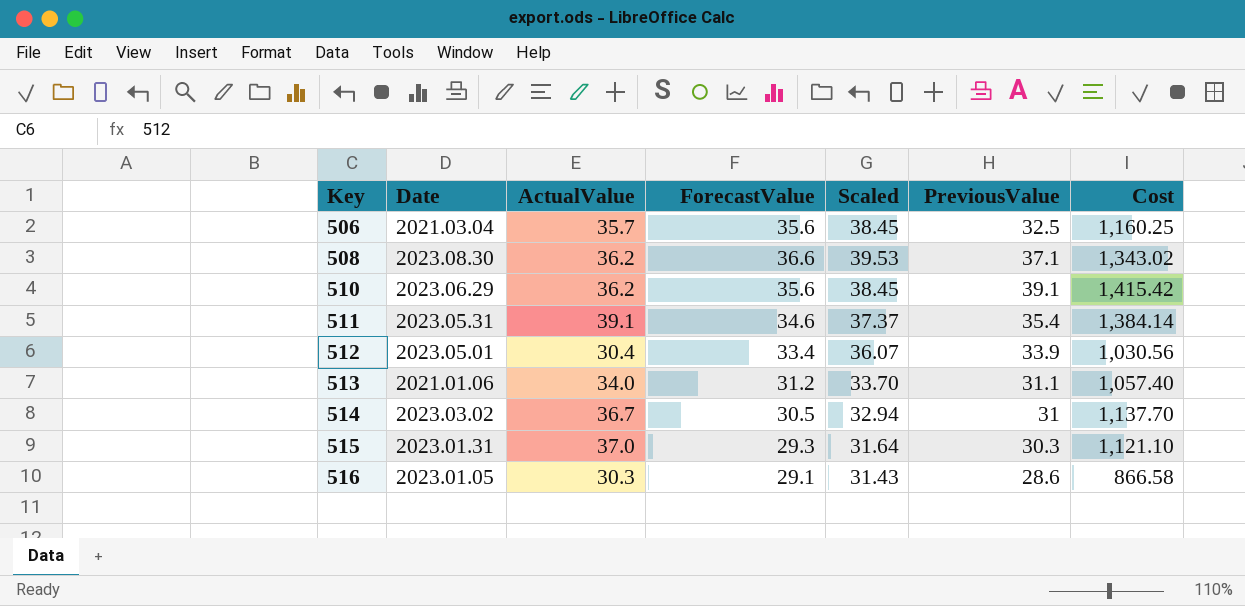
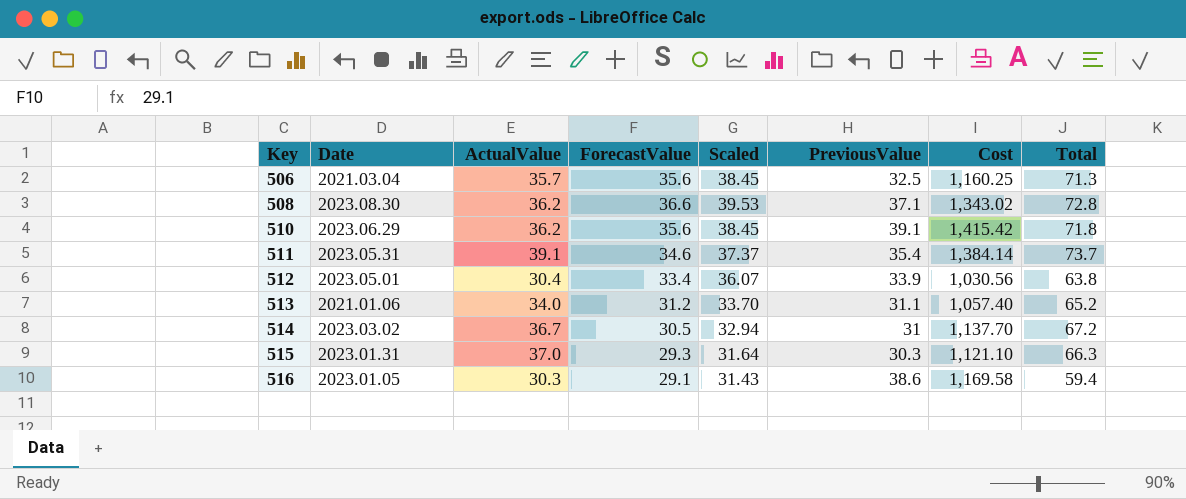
column Total | formula: none -> [ActualValue] + [ForecastValue]
516 | PreviousValue: 28.6 -> 38.6
516 | Cost: 866.58 -> 1,169.58

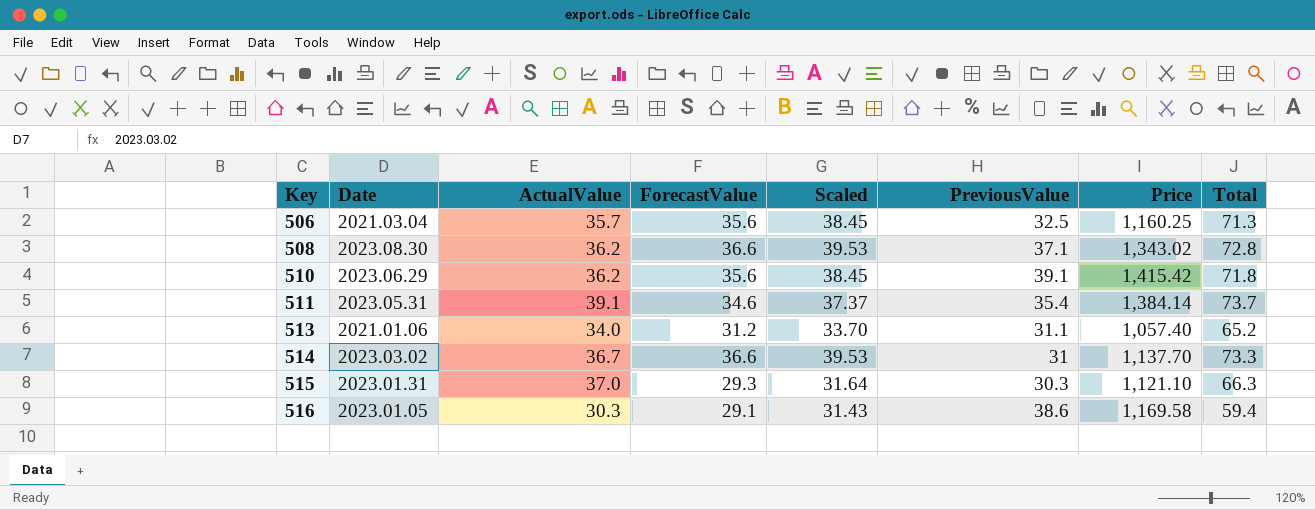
column name: Cost -> Price
row 512: 2023.05.01 | 30.4 | 33.4 | 36.07 | 33.9 | 1,030.56 | 63.8 -> none
514 | ForecastValue: 30.5 -> 36.6
514 | Scaled: 32.94 -> 39.53
514 | Total: 67.2 -> 73.3

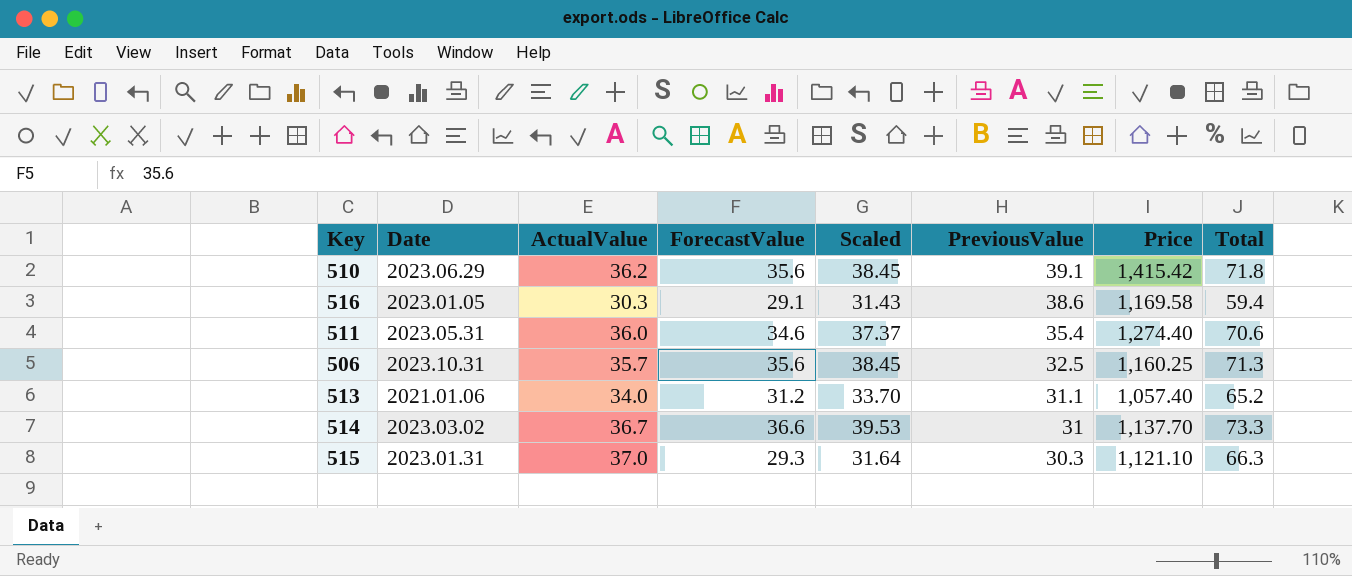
row order: Key ascending -> PreviousValue descending
row 508: 2023.08.30 | 36.2 | 36.6 | 39.53 | 37.1 | 1,343.02 | 72.8 -> none
511 | ActualValue: 39.1 -> 36.0
511 | Price: 1,384.14 -> 1,274.40
511 | Total: 73.7 -> 70.6
506 | Date: 2021.03.04 -> 2023.10.31

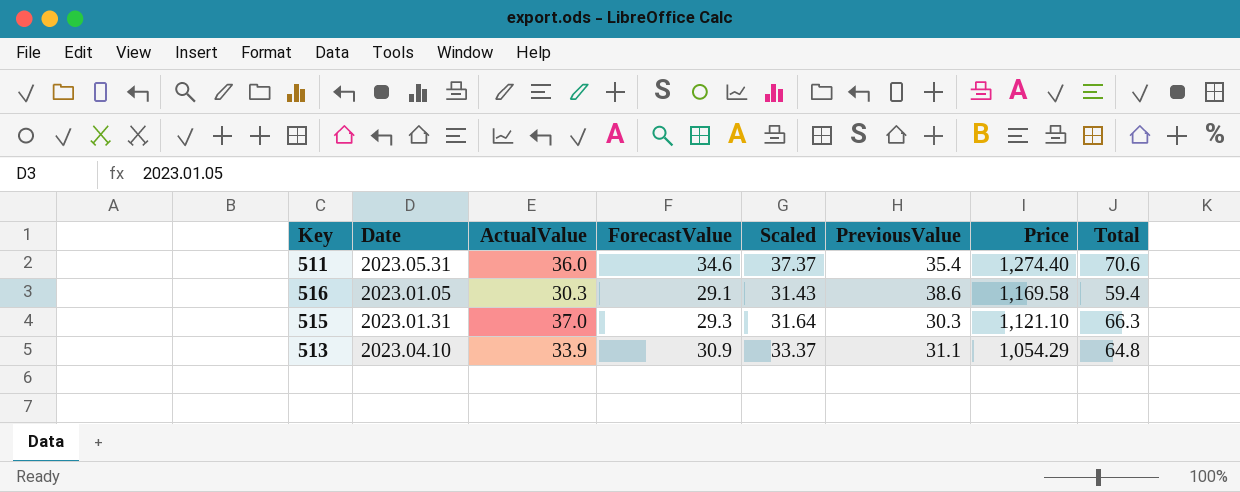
row order: PreviousValue descending -> Price descending
row 510: 2023.06.29 | 36.2 | 35.6 | 38.45 | 39.1 | 1,415.42 | 71.8 -> none
row 506: 2023.10.31 | 35.7 | 35.6 | 38.45 | 32.5 | 1,160.25 | 71.3 -> none
row 514: 2023.03.02 | 36.7 | 36.6 | 39.53 | 31 | 1,137.70 | 73.3 -> none
513 | Date: 2021.01.06 -> 2023.04.10
513 | ActualValue: 34.0 -> 33.9
513 | ForecastValue: 31.2 -> 30.9
513 | Scaled: 33.70 -> 33.37
513 | Price: 1,057.40 -> 1,054.29
513 | Total: 65.2 -> 64.8

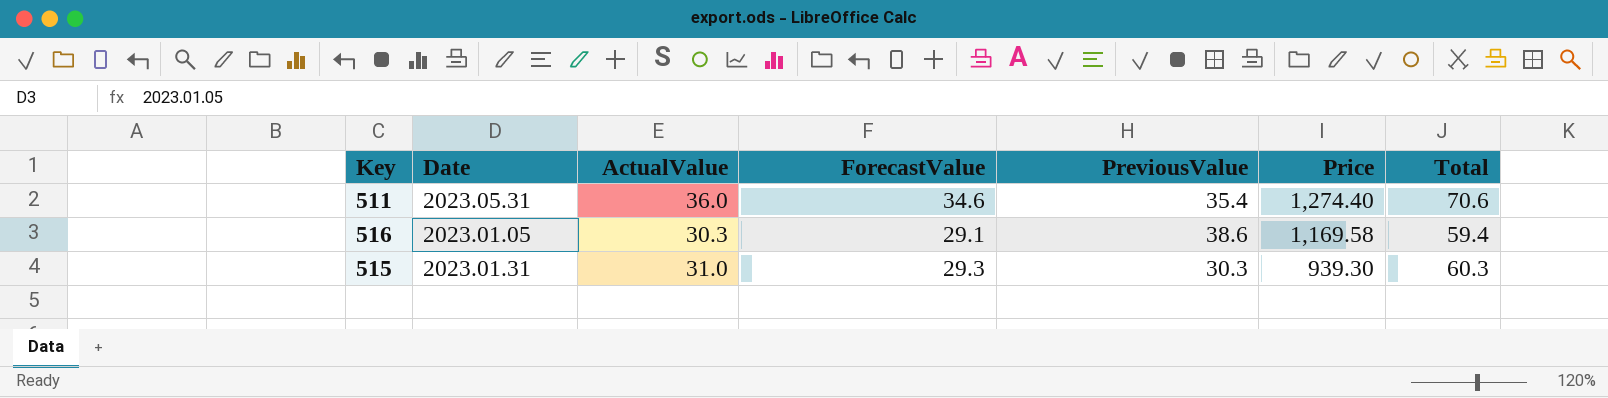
column Scaled | formula: [ForecastValue] * 1.08 -> none
row 513: 2023.04.10 | 33.9 | 30.9 | 33.37 | 31.1 | 1,054.29 | 64.8 -> none
515 | ActualValue: 37.0 -> 31.0
515 | Price: 1,121.10 -> 939.30
515 | Total: 66.3 -> 60.3

